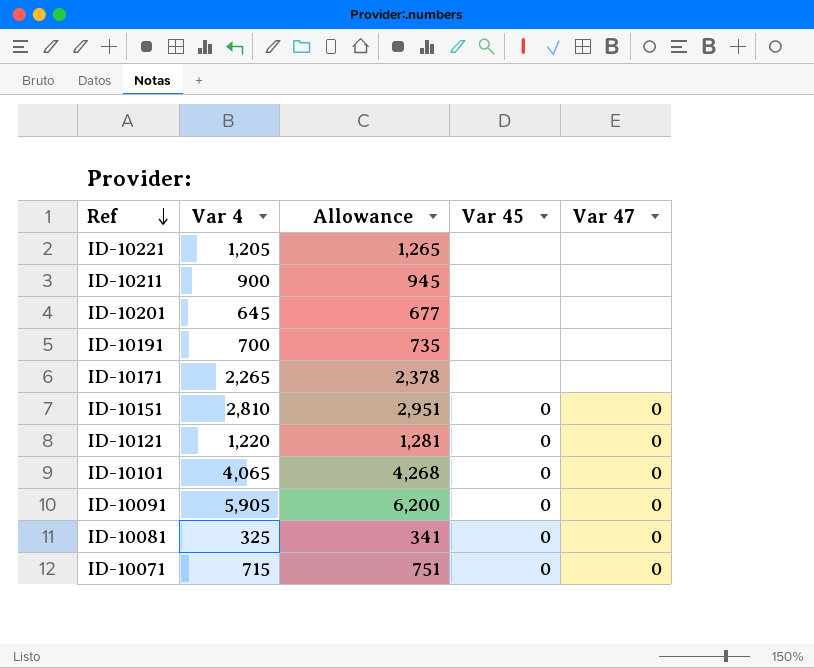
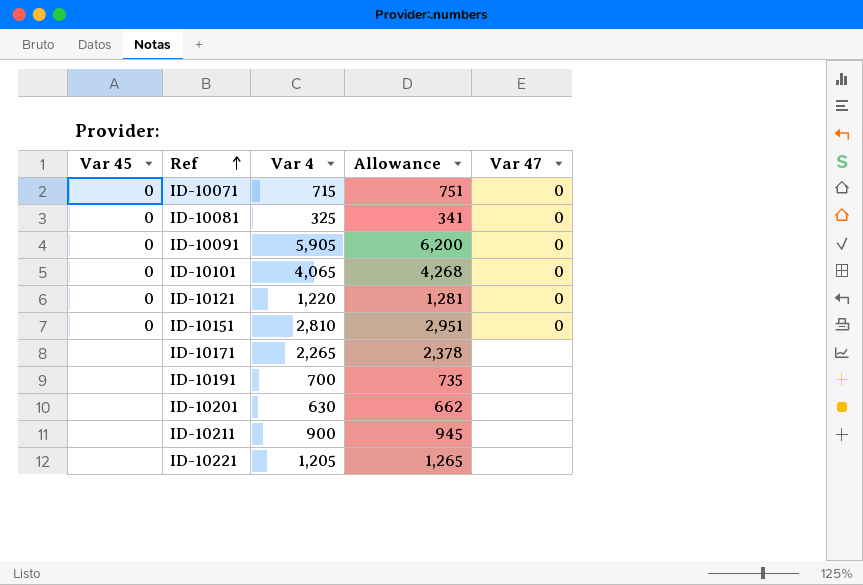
row order: Ref descending -> Ref ascending
column Var 45 | position: 4 -> 1
ID-10201 | Var 4: 645 -> 630
ID-10201 | Allowance: 677 -> 662

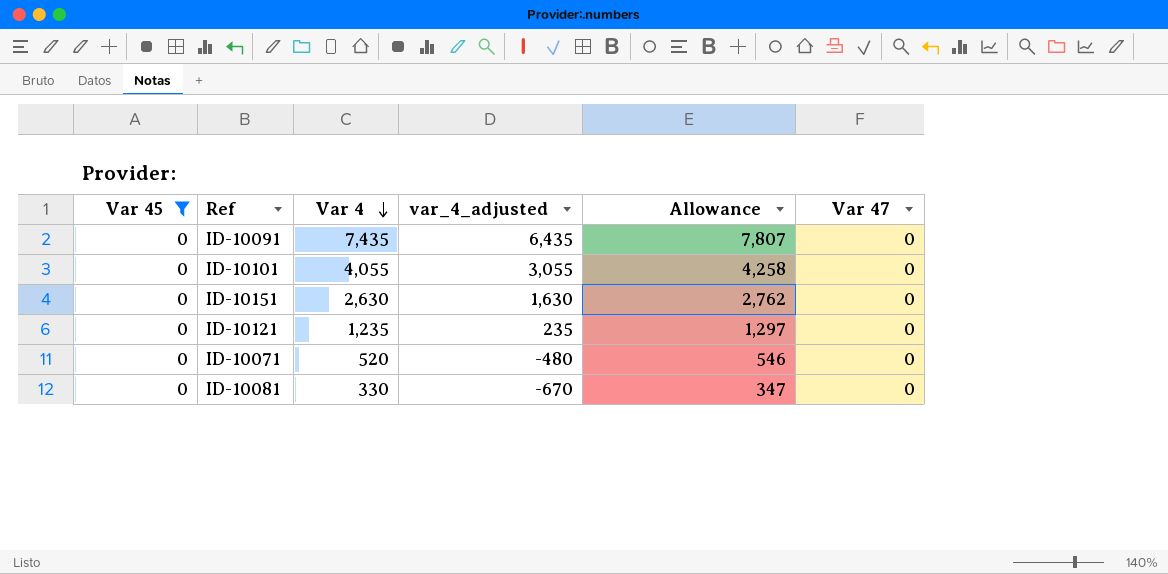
filter: none -> Var 45 = 0
row order: Ref ascending -> Var 4 descending
column var_4_adjusted | formula: none -> [Var 4] - 1000
ID-10091 | Var 4: 5,905 -> 7,435
ID-10091 | Allowance: 6,200 -> 7,807
ID-10101 | Var 4: 4,065 -> 4,055
ID-10101 | Allowance: 4,268 -> 4,258
ID-10151 | Var 4: 2,810 -> 2,630
ID-10151 | Allowance: 2,951 -> 2,762
ID-10121 | Var 4: 1,220 -> 1,235
ID-10121 | Allowance: 1,281 -> 1,297
ID-10071 | Var 4: 715 -> 520
ID-10071 | Allowance: 751 -> 546
ID-10081 | Var 4: 325 -> 330
ID-10081 | Allowance: 341 -> 347

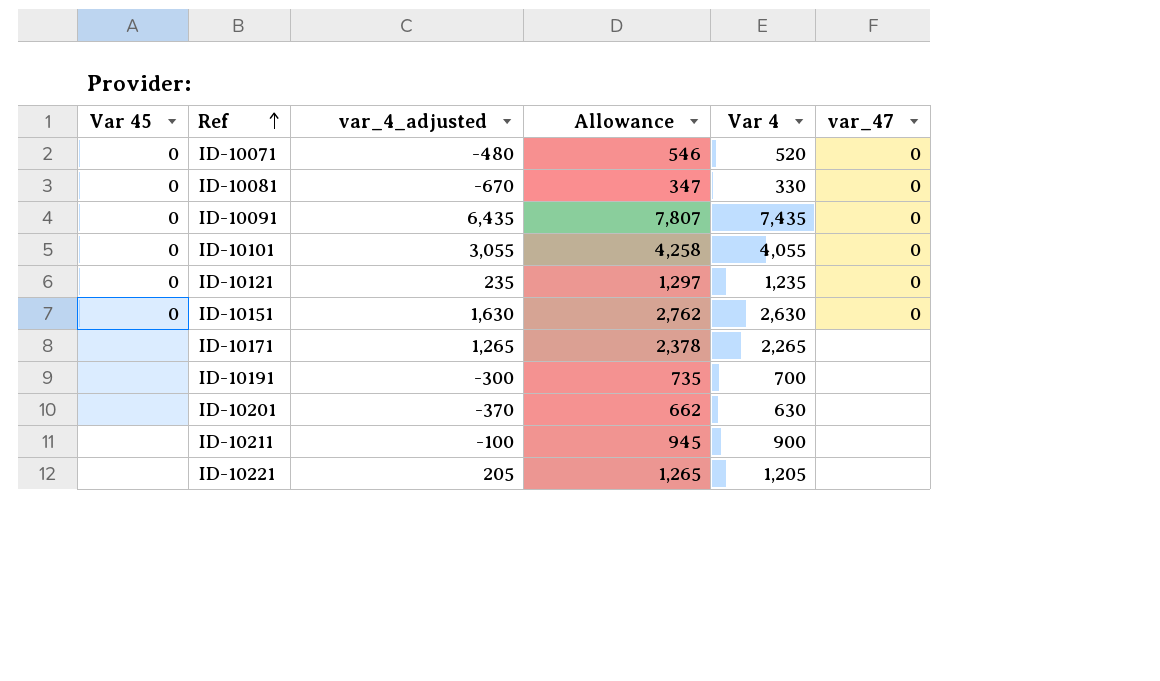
filter: Var 45 = 0 -> none
row order: Var 4 descending -> Ref ascending
column Var 4 | position: 3 -> 5
column name: Var 47 -> var_47

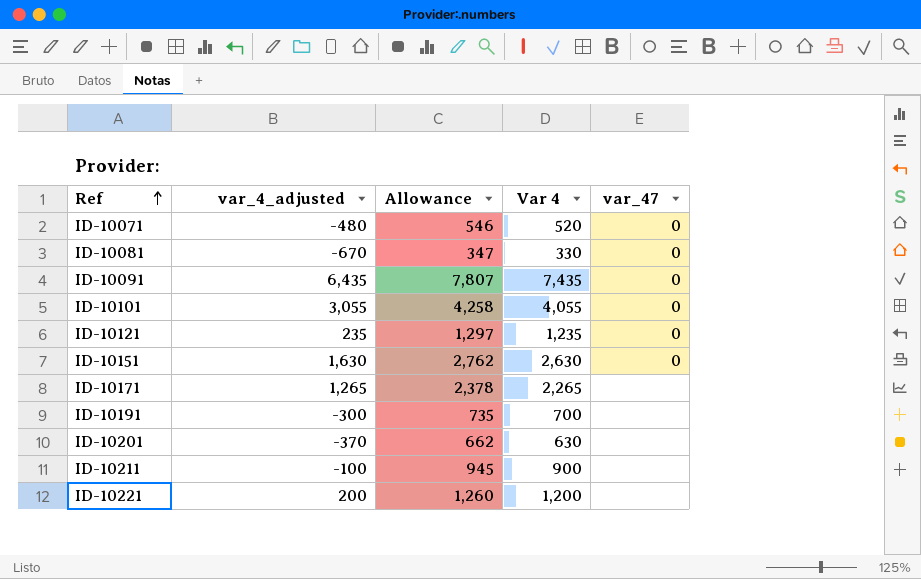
column Var 45 | position: 1 -> none
ID-10221 | var_4_adjusted: 205 -> 200
ID-10221 | Allowance: 1,265 -> 1,260
ID-10221 | Var 4: 1,205 -> 1,200

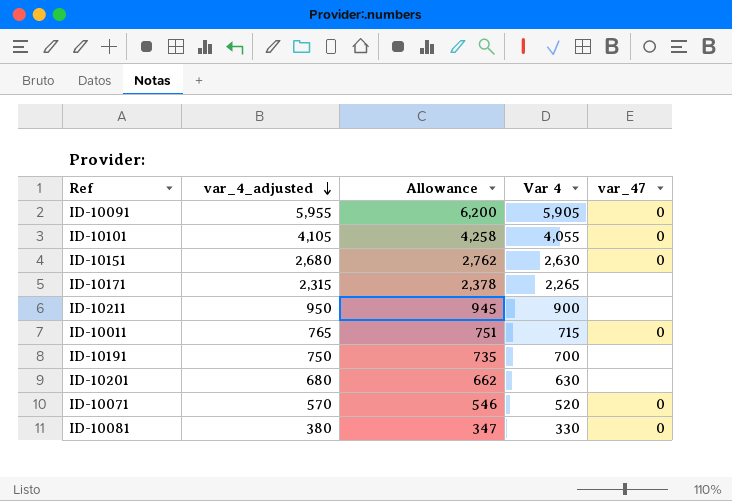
row order: Ref ascending -> var_4_adjusted descending
column var_4_adjusted | formula: [Var 4] - 1000 -> [Var 4] + 50
row ID-10121: 235 | 1,297 | 1,235 | 0 -> none
row ID-10221: 200 | 1,260 | 1,200 | none -> none
ID-10091 | Allowance: 7,807 -> 6,200
ID-10091 | Var 4: 7,435 -> 5,905
row ID-10011: none -> 765 | 751 | 715 | 0

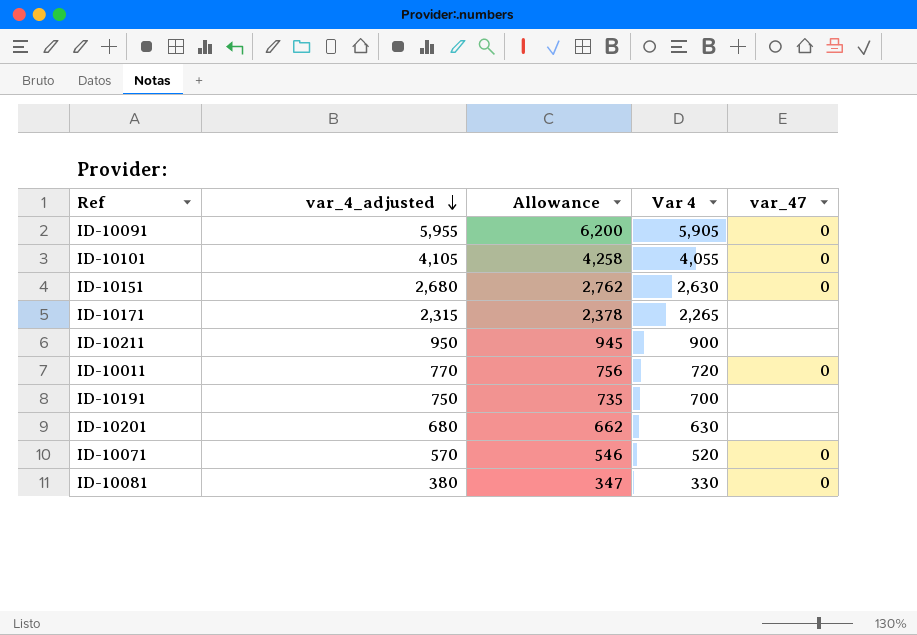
ID-10011 | var_4_adjusted: 765 -> 770
ID-10011 | Allowance: 751 -> 756
ID-10011 | Var 4: 715 -> 720

